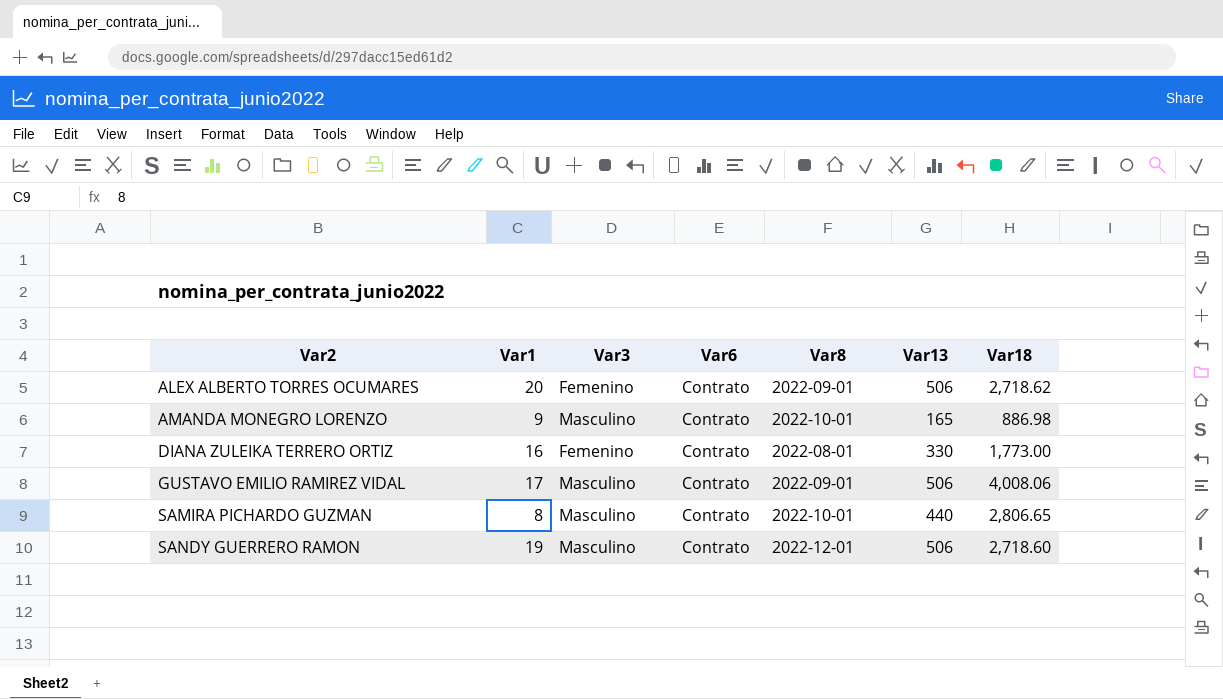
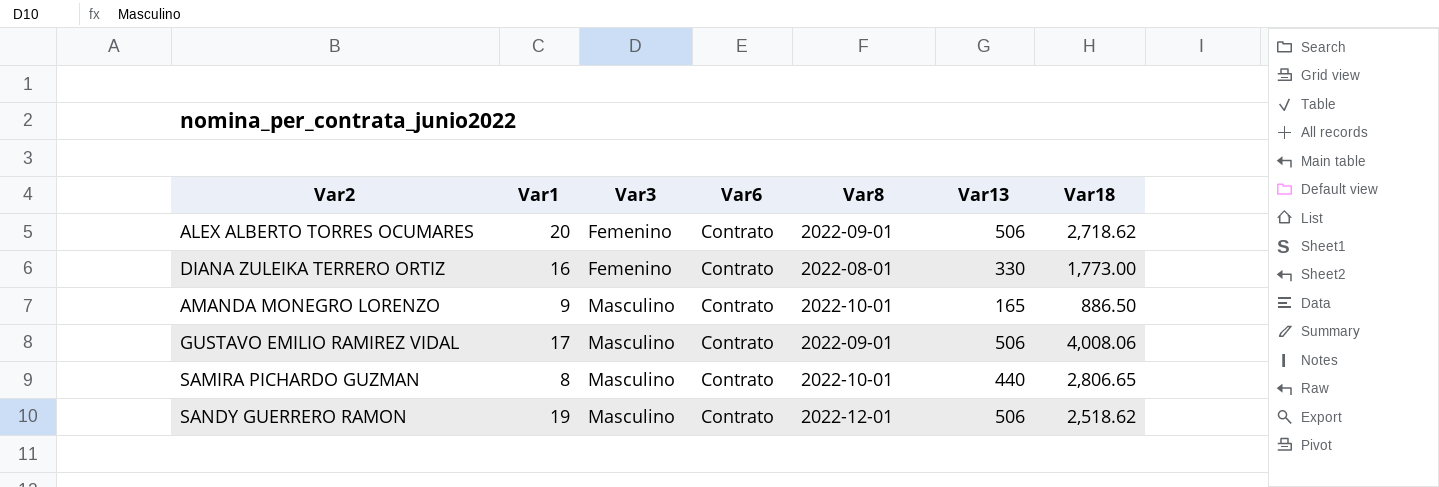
row order: Var2 ascending -> Var3 ascending
AMANDA MONEGRO LORENZO | Var18: 886.98 -> 886.50
SANDY GUERRERO RAMON | Var18: 2,718.60 -> 2,518.62

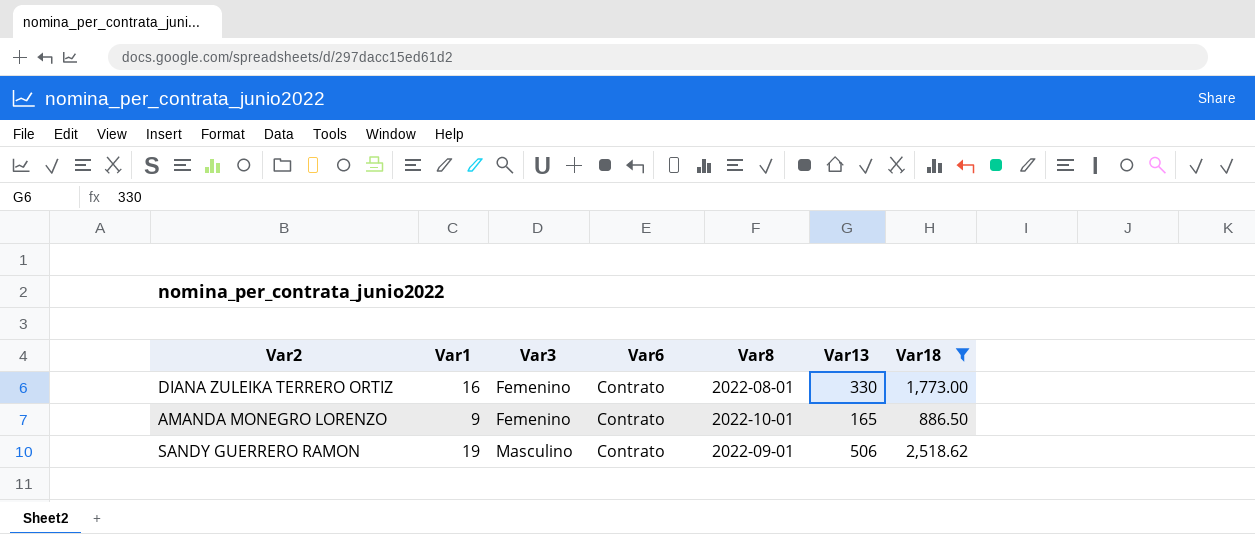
filter: none -> Var18 <= 2,518.62
AMANDA MONEGRO LORENZO | Var3: Masculino -> Femenino
SANDY GUERRERO RAMON | Var8: 2022-12-01 -> 2022-09-01

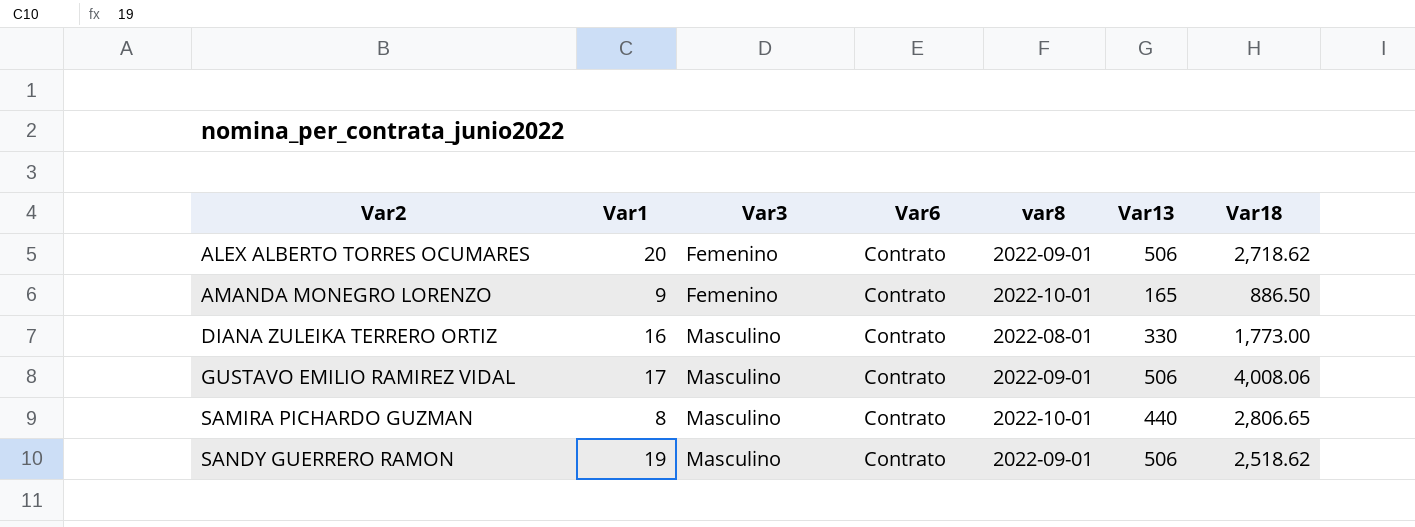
filter: Var18 <= 2,518.62 -> none
row order: Var3 ascending -> Var2 ascending
column name: Var8 -> var8
DIANA ZULEIKA TERRERO ORTIZ | Var3: Femenino -> Masculino

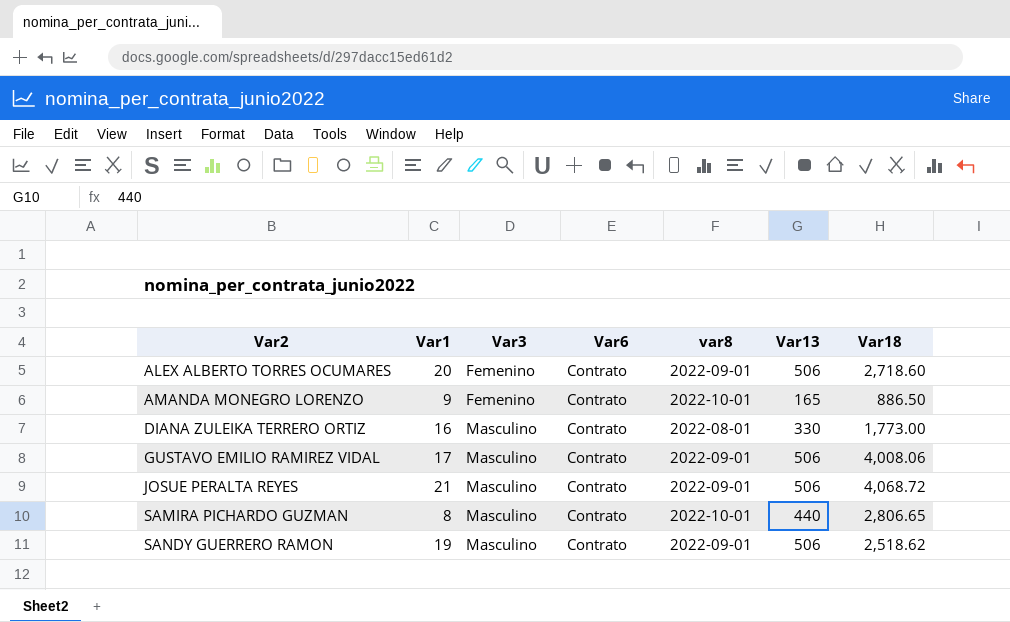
ALEX ALBERTO TORRES OCUMARES | Var18: 2,718.62 -> 2,718.60
row JOSUE PERALTA REYES: none -> 21 | Masculino | Contrato | 2022-09-01 | 506 | 4,068.72

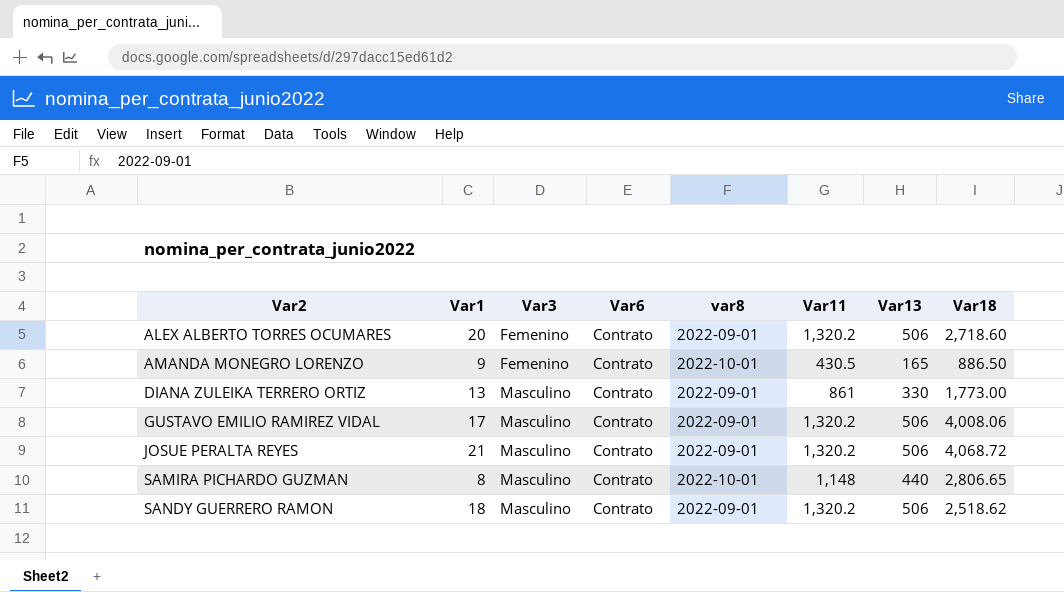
column Var11 | position: none -> 6
DIANA ZULEIKA TERRERO ORTIZ | Var1: 16 -> 13
DIANA ZULEIKA TERRERO ORTIZ | var8: 2022-08-01 -> 2022-09-01
SANDY GUERRERO RAMON | Var1: 19 -> 18

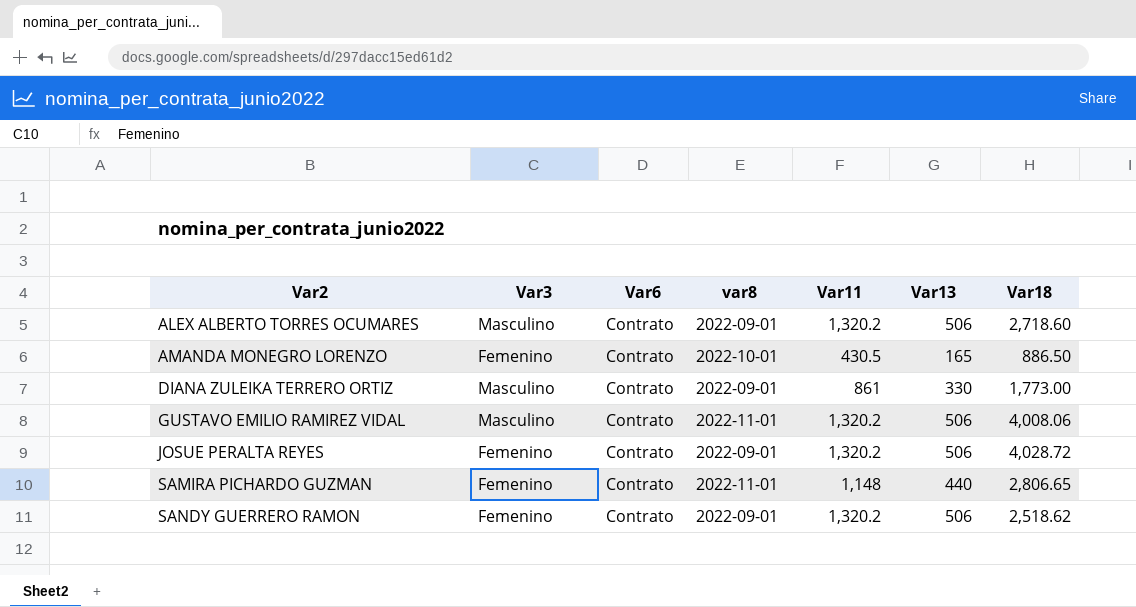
column Var1 | position: 2 -> none
ALEX ALBERTO TORRES OCUMARES | Var3: Femenino -> Masculino
GUSTAVO EMILIO RAMIREZ VIDAL | var8: 2022-09-01 -> 2022-11-01
JOSUE PERALTA REYES | Var3: Masculino -> Femenino
JOSUE PERALTA REYES | Var18: 4,068.72 -> 4,028.72
SAMIRA PICHARDO GUZMAN | Var3: Masculino -> Femenino
SAMIRA PICHARDO GUZMAN | var8: 2022-10-01 -> 2022-11-01
SANDY GUERRERO RAMON | Var3: Masculino -> Femenino

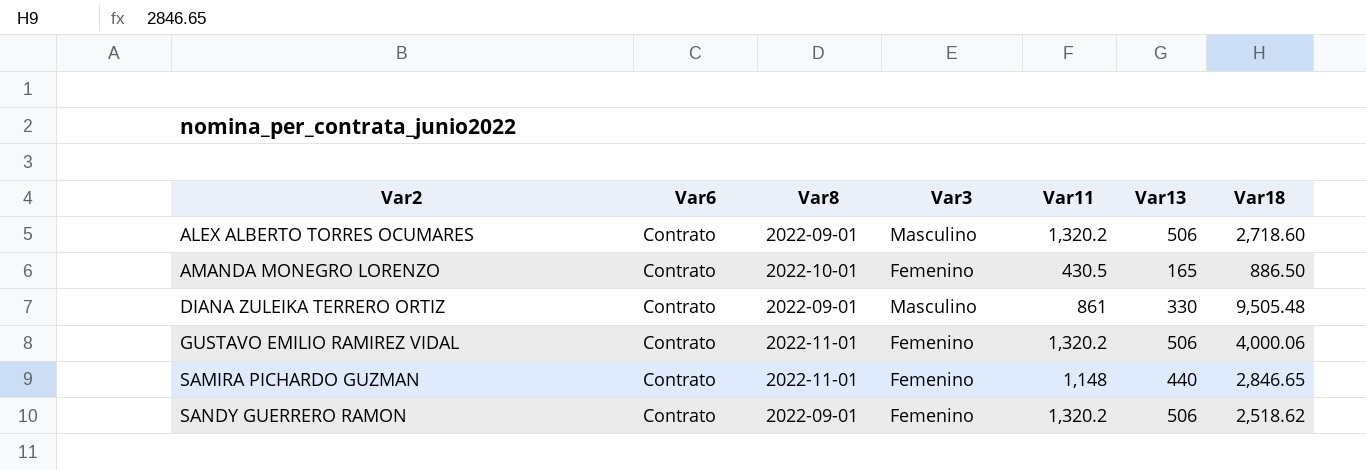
column name: var8 -> Var8
column Var3 | position: 2 -> 4
row JOSUE PERALTA REYES: Femenino | Contrato | 2022-09-01 | 1,320.2 | 506 | 4,028.72 -> none
DIANA ZULEIKA TERRERO ORTIZ | Var18: 1,773.00 -> 9,505.48
GUSTAVO EMILIO RAMIREZ VIDAL | Var3: Masculino -> Femenino
GUSTAVO EMILIO RAMIREZ VIDAL | Var18: 4,008.06 -> 4,000.06
SAMIRA PICHARDO GUZMAN | Var18: 2,806.65 -> 2,846.65

